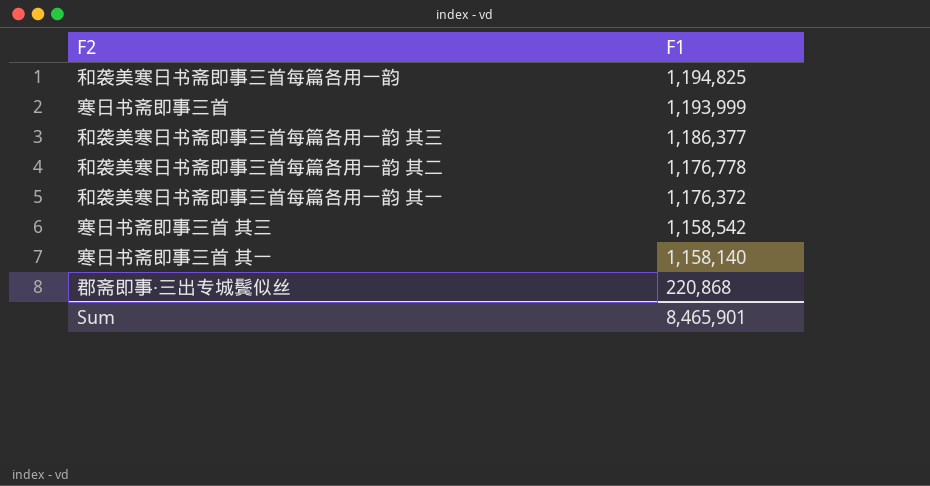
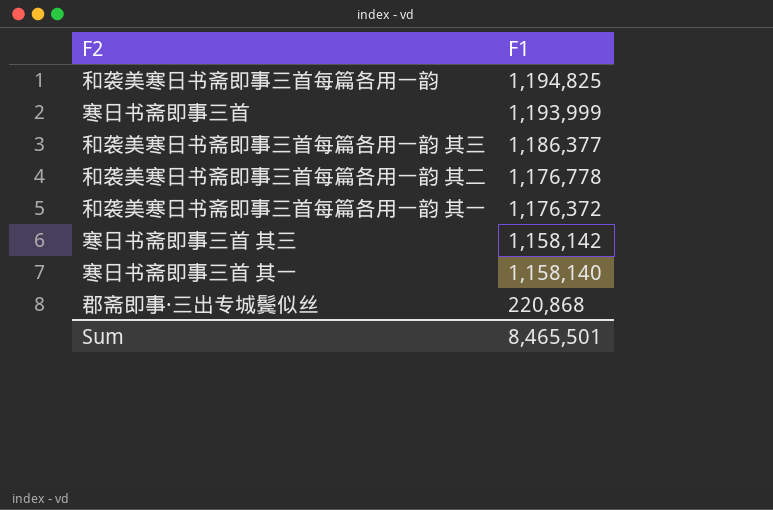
寒日书斋即事三首 其三 | F1: 1,158,542 -> 1,158,142
Sum | F1: 8,465,901 -> 8,465,501

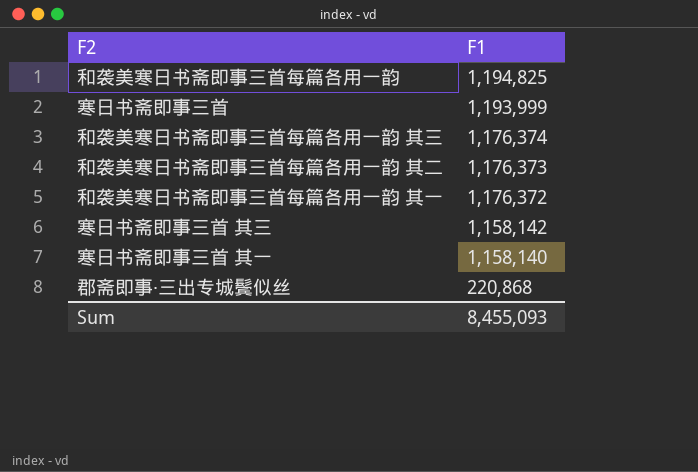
和袭美寒日书斋即事三首每篇各用一韵 其三 | F1: 1,186,377 -> 1,176,374
和袭美寒日书斋即事三首每篇各用一韵 其二 | F1: 1,176,778 -> 1,176,373
Sum | F1: 8,465,501 -> 8,455,093

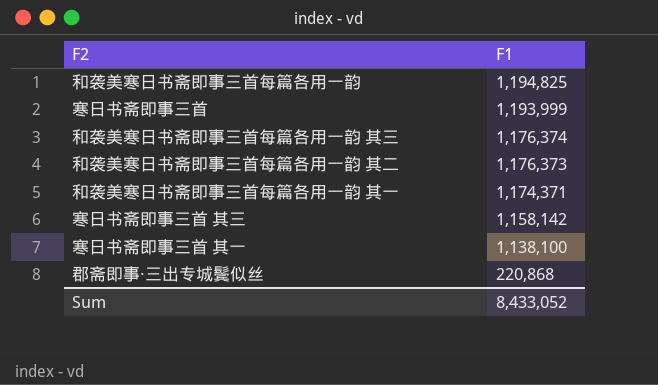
和袭美寒日书斋即事三首每篇各用一韵 其一 | F1: 1,176,372 -> 1,174,371
寒日书斋即事三首 其一 | F1: 1,158,140 -> 1,138,100
Sum | F1: 8,455,093 -> 8,433,052

